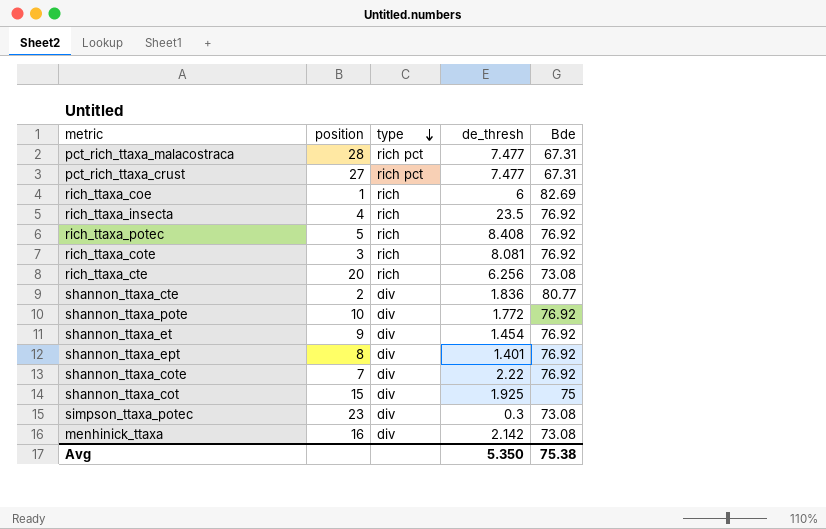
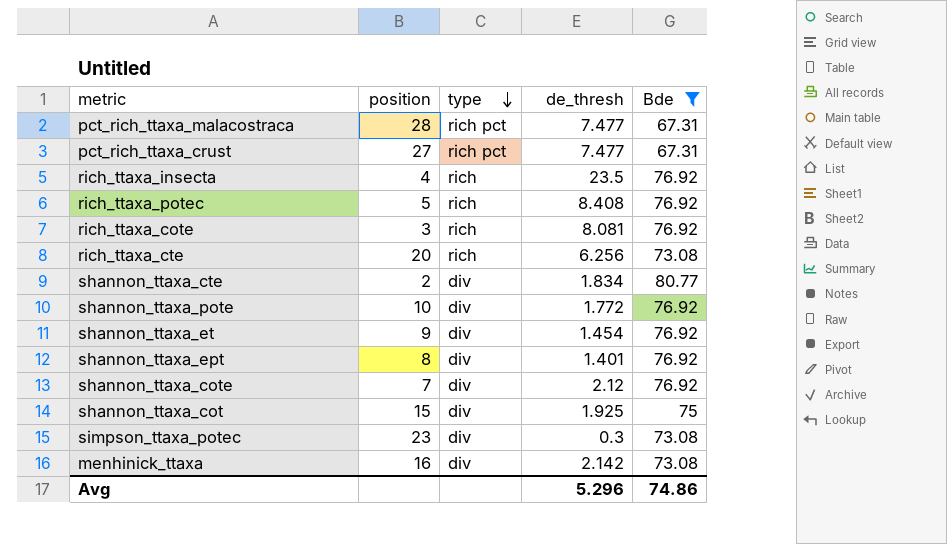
filter: none -> Bde != 82.69
shannon_ttaxa_cte | de_thresh: 1.836 -> 1.834
shannon_ttaxa_cote | de_thresh: 2.22 -> 2.12
Avg | de_thresh: 5.350 -> 5.296
Avg | Bde: 75.38 -> 74.86

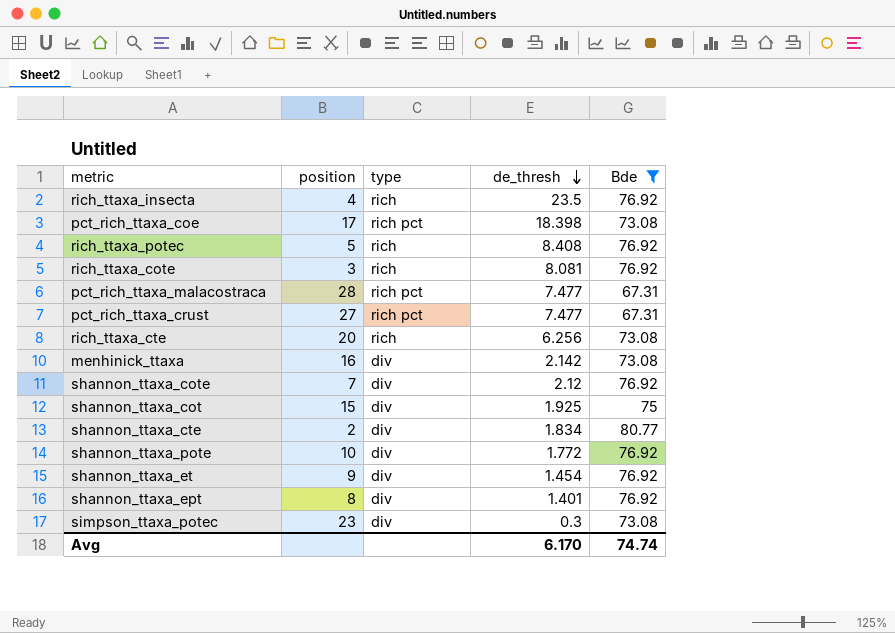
row order: type descending -> de_thresh descending
row pct_rich_ttaxa_coe: none -> 17 | rich pct | 18.398 | 73.08
Avg | de_thresh: 5.296 -> 6.170
Avg | Bde: 74.86 -> 74.74

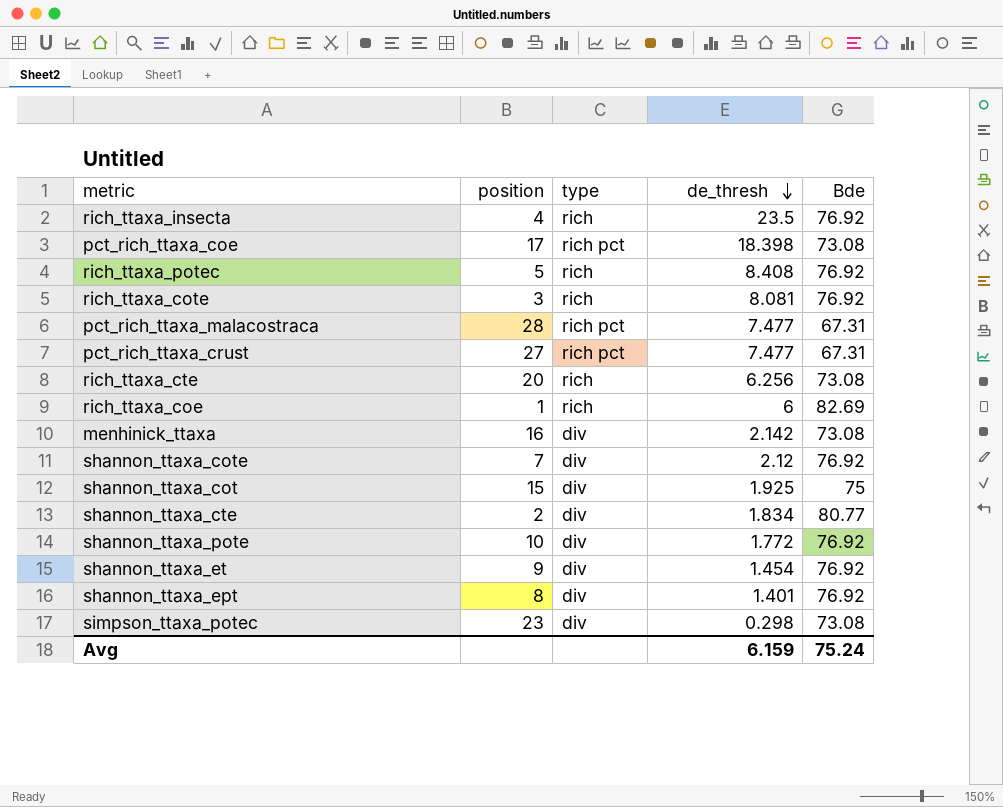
filter: Bde != 82.69 -> none
simpson_ttaxa_potec | de_thresh: 0.3 -> 0.298
Avg | de_thresh: 6.170 -> 6.159
Avg | Bde: 74.74 -> 75.24

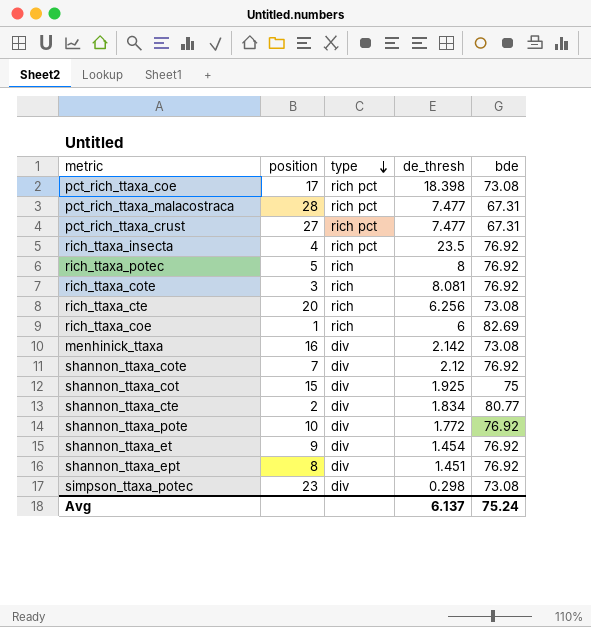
row order: de_thresh descending -> type descending
column name: Bde -> bde
rich_ttaxa_insecta | type: rich -> rich pct
rich_ttaxa_potec | de_thresh: 8.408 -> 8
shannon_ttaxa_ept | de_thresh: 1.401 -> 1.451
Avg | de_thresh: 6.159 -> 6.137

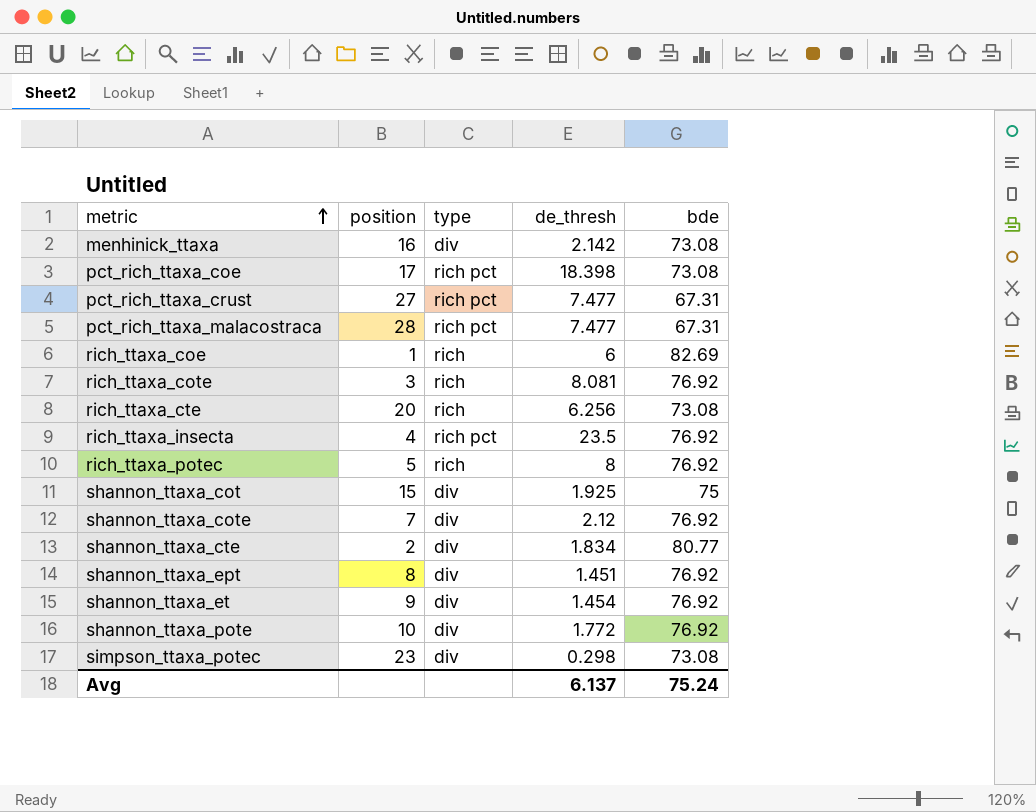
row order: type descending -> metric ascending

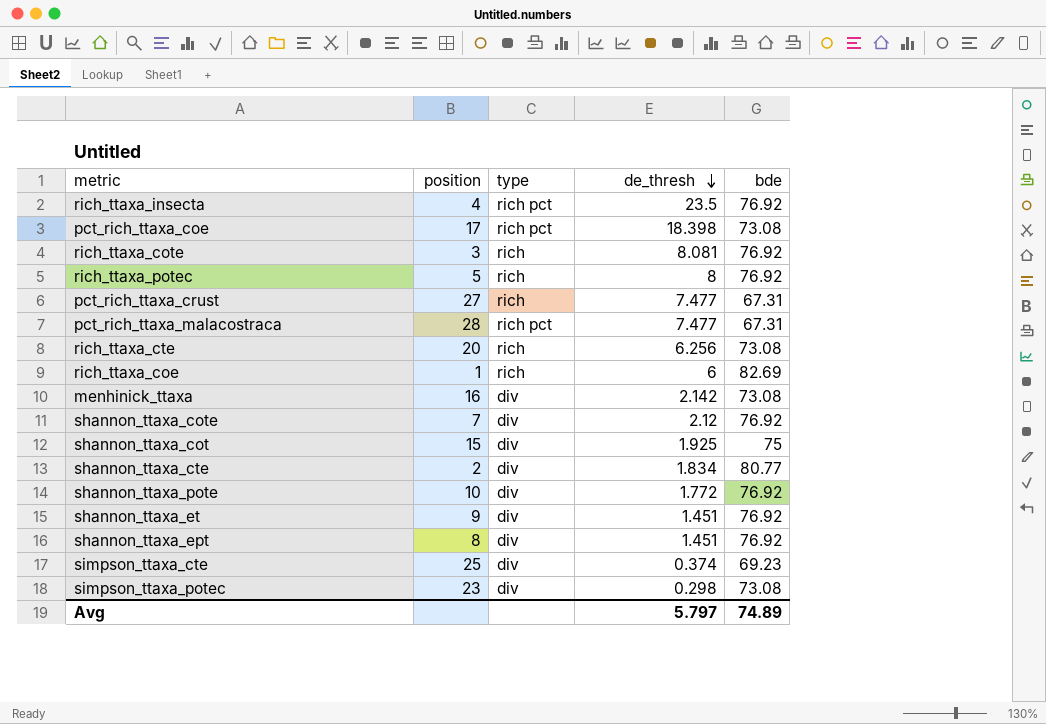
row order: metric ascending -> de_thresh descending
pct_rich_ttaxa_crust | type: rich pct -> rich
shannon_ttaxa_et | de_thresh: 1.454 -> 1.451
row simpson_ttaxa_cte: none -> 25 | div | 0.374 | 69.23
Avg | de_thresh: 6.137 -> 5.797
Avg | bde: 75.24 -> 74.89

